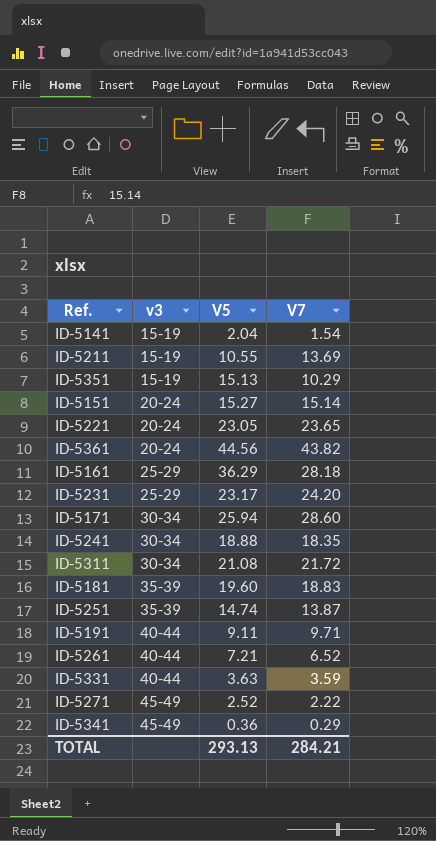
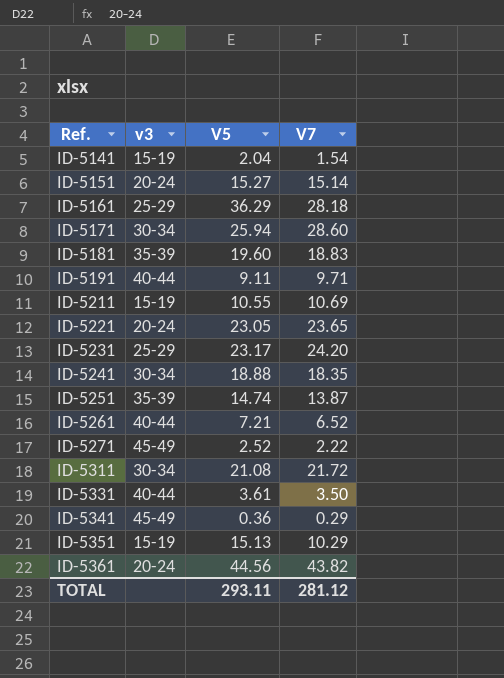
row order: v3 ascending -> Ref. ascending
ID-5211 | V7: 13.69 -> 10.69
ID-5331 | V5: 3.63 -> 3.61
ID-5331 | V7: 3.59 -> 3.50
TOTAL | V5: 293.13 -> 293.11
TOTAL | V7: 284.21 -> 281.12

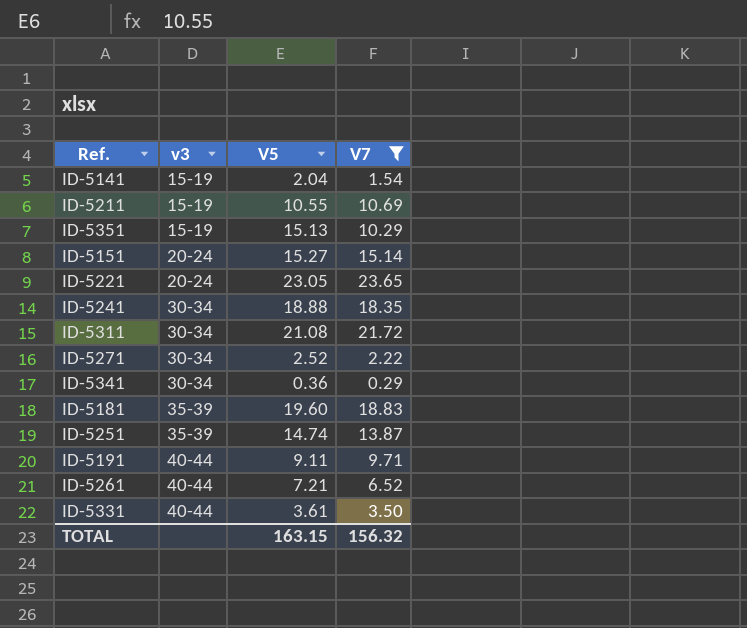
filter: none -> V7 <= 23.65
row order: Ref. ascending -> v3 ascending
ID-5271 | v3: 45-49 -> 30-34
ID-5341 | v3: 45-49 -> 30-34
TOTAL | V5: 293.11 -> 163.15
TOTAL | V7: 281.12 -> 156.32

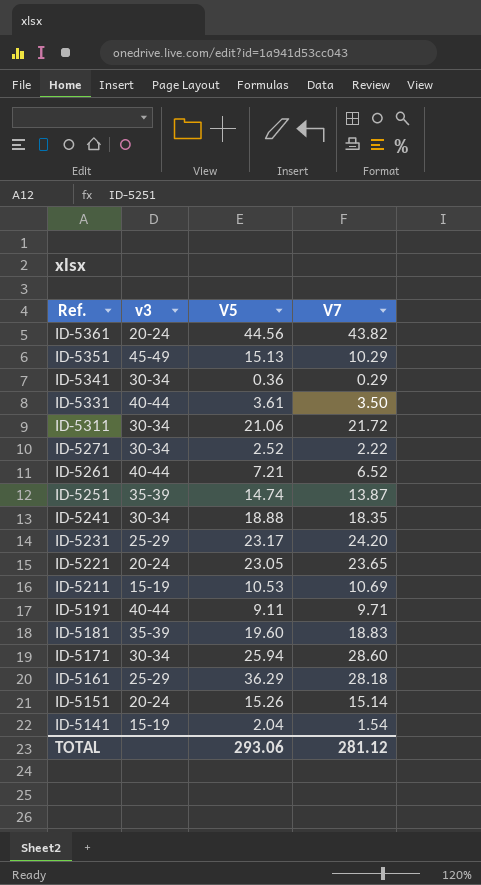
filter: V7 <= 23.65 -> none
row order: v3 ascending -> Ref. descending
ID-5351 | v3: 15-19 -> 45-49
ID-5311 | V5: 21.08 -> 21.06
ID-5211 | V5: 10.55 -> 10.53
ID-5151 | V5: 15.27 -> 15.26
TOTAL | V5: 163.15 -> 293.06
TOTAL | V7: 156.32 -> 281.12

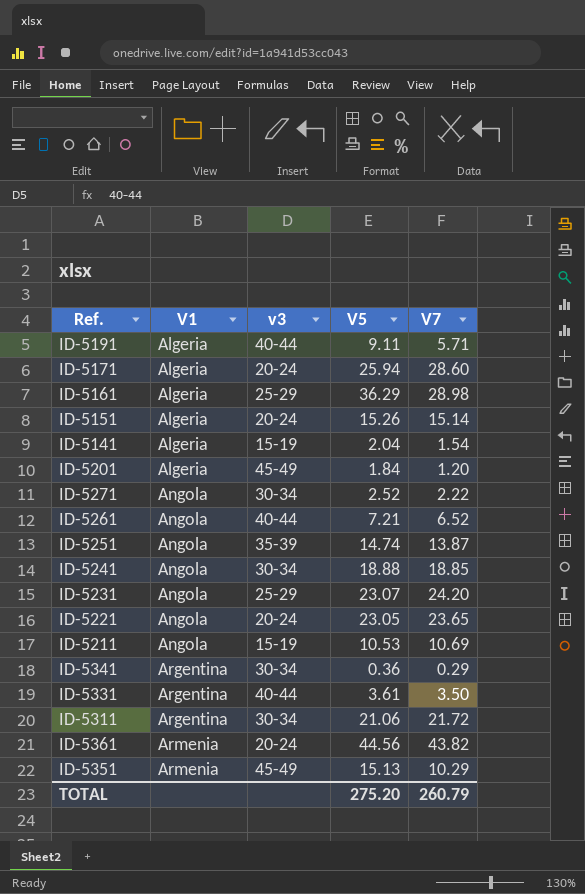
row order: Ref. descending -> V1 ascending
column V1 | position: none -> 2
row ID-5181: 35-39 | 19.60 | 18.83 -> none
ID-5191 | V7: 9.71 -> 5.71
ID-5171 | v3: 30-34 -> 20-24
ID-5161 | V7: 28.18 -> 28.98
row ID-5201: none -> Algeria | 45-49 | 1.84 | 1.20
ID-5241 | V7: 18.35 -> 18.85
ID-5231 | V5: 23.17 -> 23.07
TOTAL | V5: 293.06 -> 275.20
TOTAL | V7: 281.12 -> 260.79

